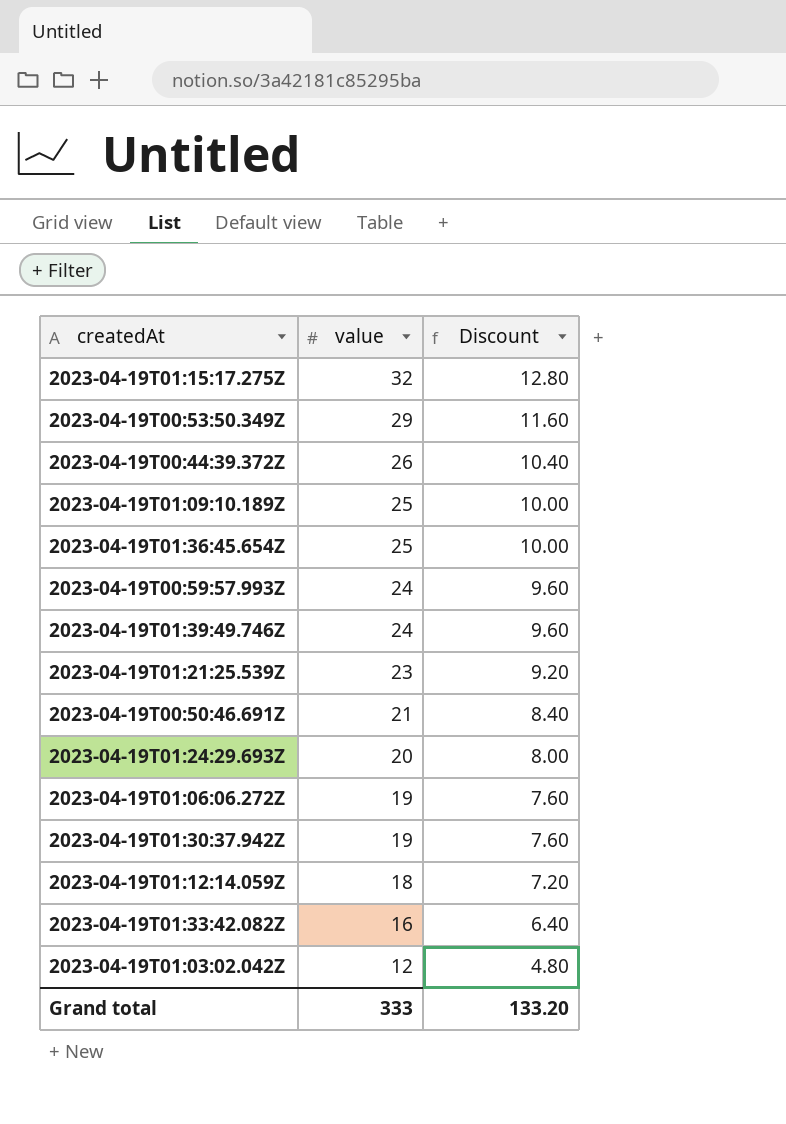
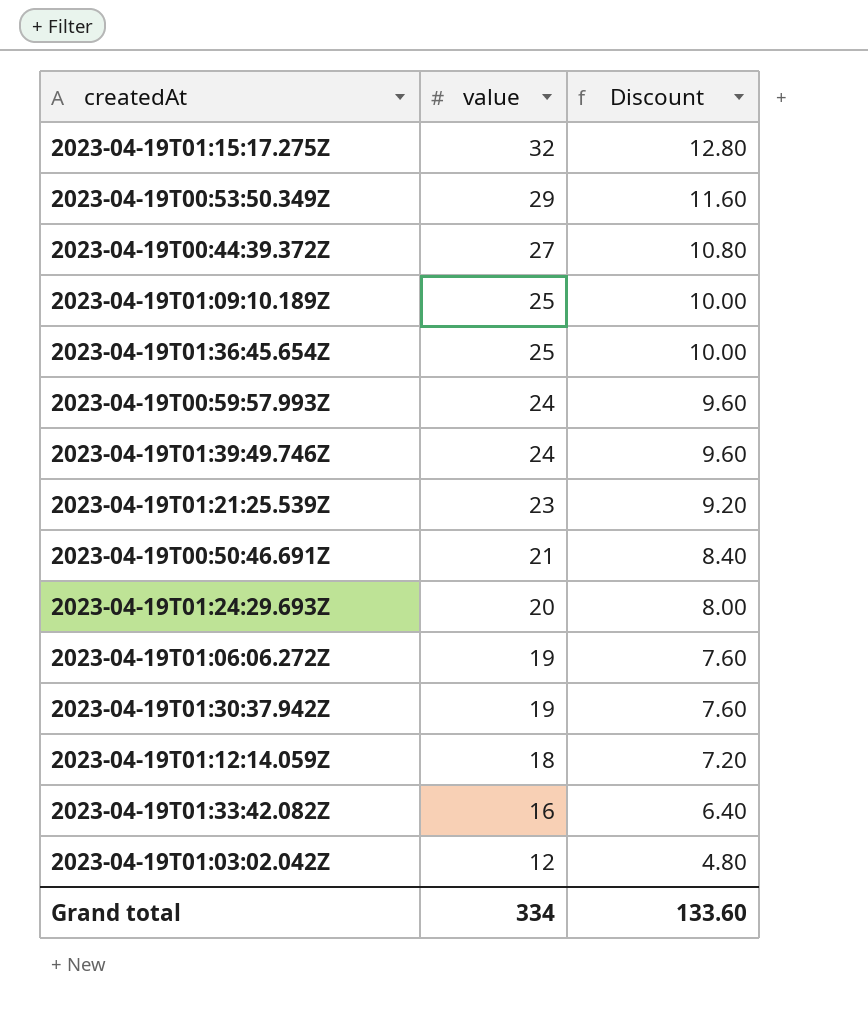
2023-04-19T00:44:39.372Z | value: 26 -> 27
2023-04-19T00:44:39.372Z | Discount: 10.40 -> 10.80
Grand total | value: 333 -> 334
Grand total | Discount: 133.20 -> 133.60

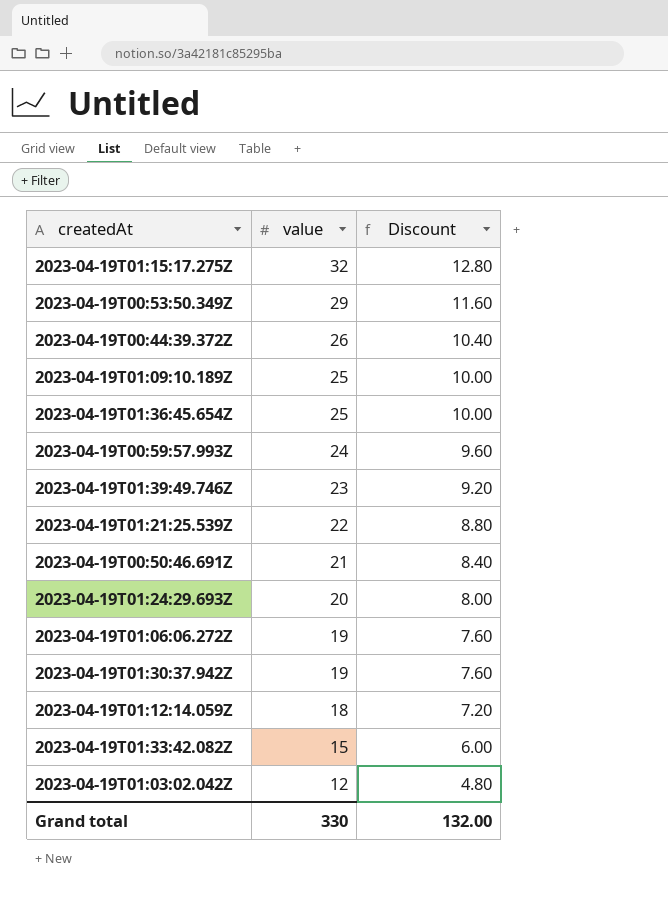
2023-04-19T00:44:39.372Z | value: 27 -> 26
2023-04-19T00:44:39.372Z | Discount: 10.80 -> 10.40
2023-04-19T01:39:49.746Z | value: 24 -> 23
2023-04-19T01:39:49.746Z | Discount: 9.60 -> 9.20
2023-04-19T01:21:25.539Z | value: 23 -> 22
2023-04-19T01:21:25.539Z | Discount: 9.20 -> 8.80
2023-04-19T01:33:42.082Z | value: 16 -> 15
2023-04-19T01:33:42.082Z | Discount: 6.40 -> 6.00
Grand total | value: 334 -> 330
Grand total | Discount: 133.60 -> 132.00

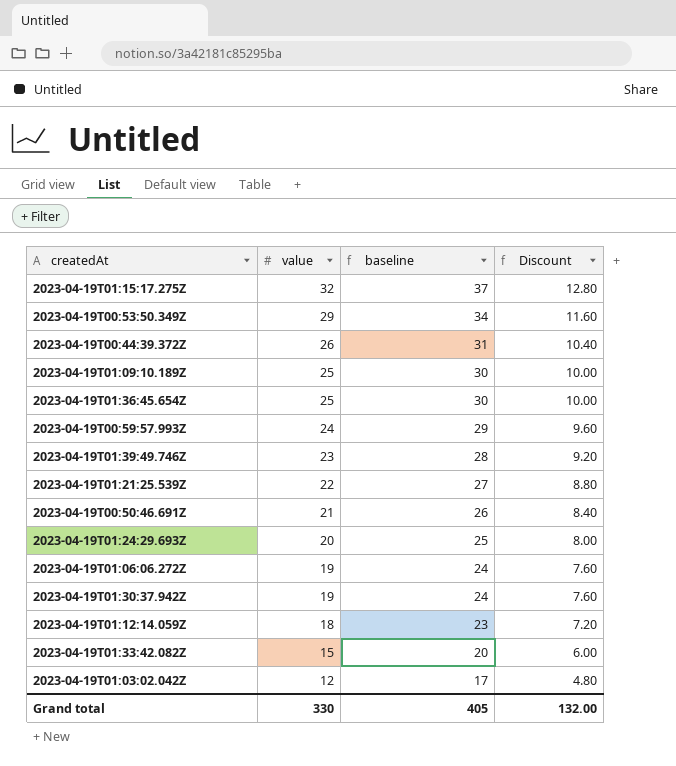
column baseline | formula: none -> [value] + 5

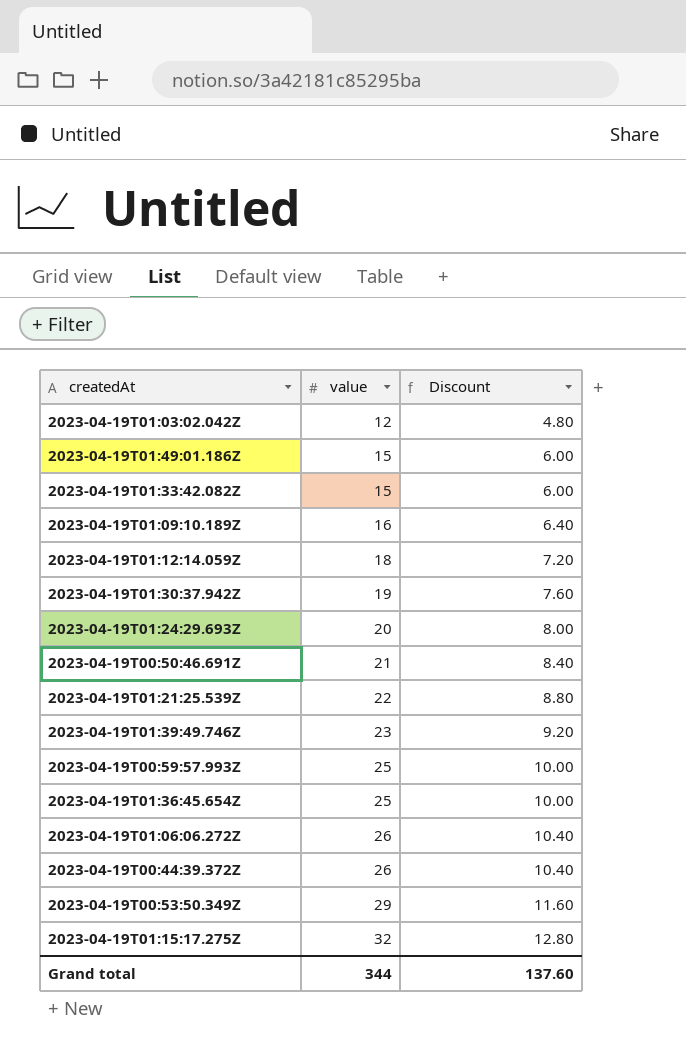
row order: value descending -> value ascending
column baseline | formula: [value] + 5 -> none
row 2023-04-19T01:49:01.186Z: none -> 15 | 6.00
2023-04-19T01:09:10.189Z | value: 25 -> 16
2023-04-19T01:09:10.189Z | Discount: 10.00 -> 6.40
2023-04-19T00:59:57.993Z | value: 24 -> 25
2023-04-19T00:59:57.993Z | Discount: 9.60 -> 10.00
2023-04-19T01:06:06.272Z | value: 19 -> 26
2023-04-19T01:06:06.272Z | Discount: 7.60 -> 10.40
Grand total | value: 330 -> 344
Grand total | Discount: 132.00 -> 137.60

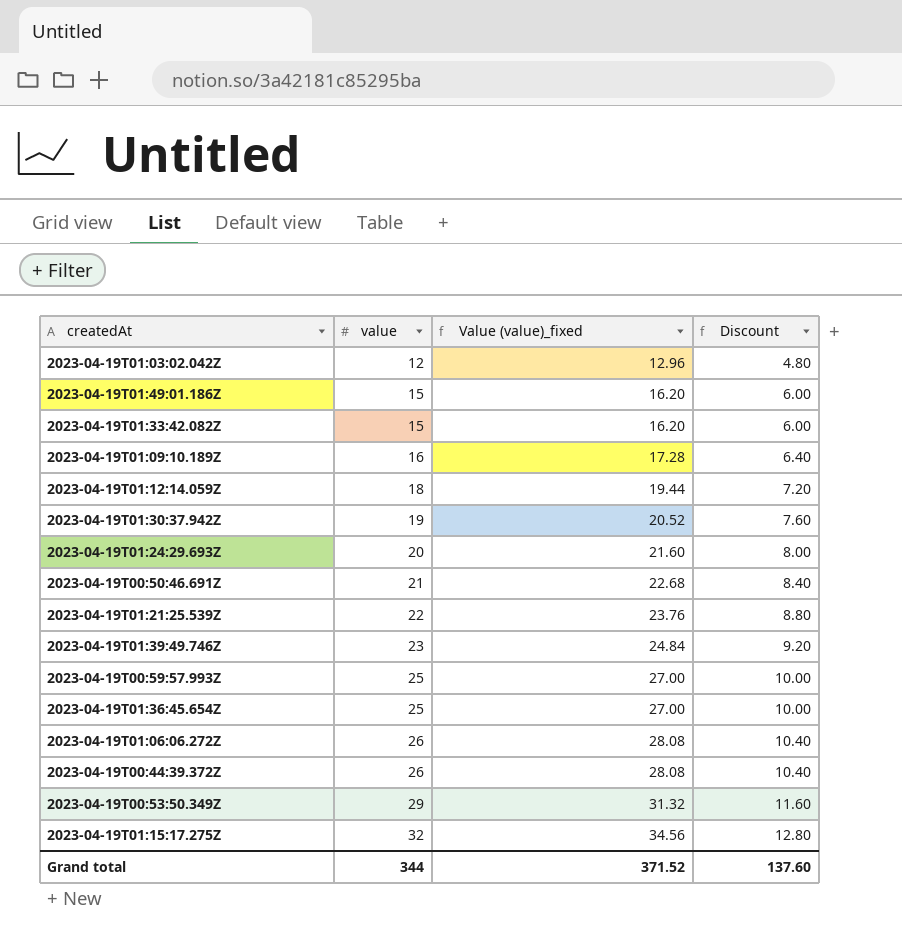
column Value (value)_fixed | formula: none -> [value] * 1.08

